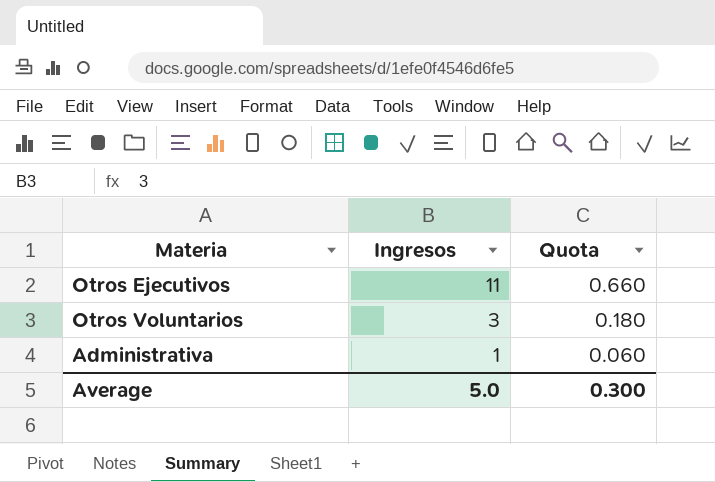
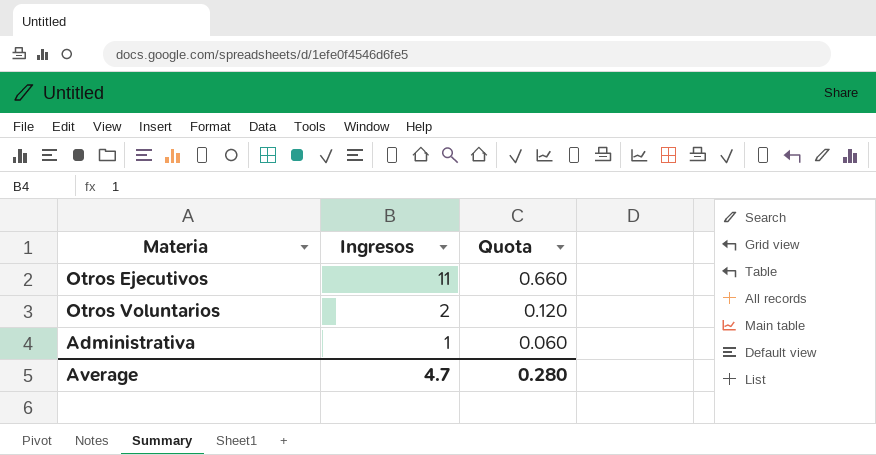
Otros Voluntarios | Ingresos: 3 -> 2
Otros Voluntarios | Quota: 0.180 -> 0.120
Average | Ingresos: 5.0 -> 4.7
Average | Quota: 0.300 -> 0.280

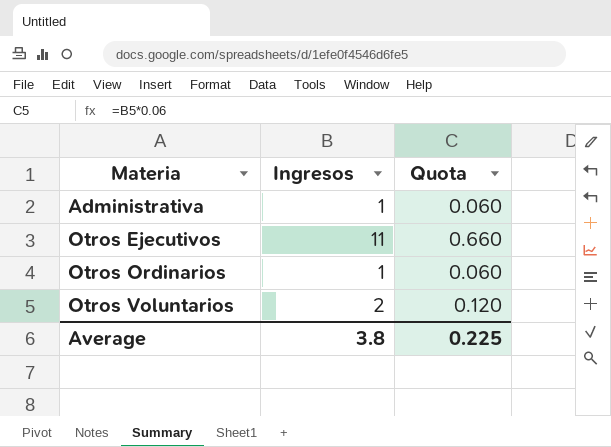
row order: Ingresos descending -> Materia ascending
row Otros Ordinarios: none -> 1 | 0.060
Average | Ingresos: 4.7 -> 3.8
Average | Quota: 0.280 -> 0.225

